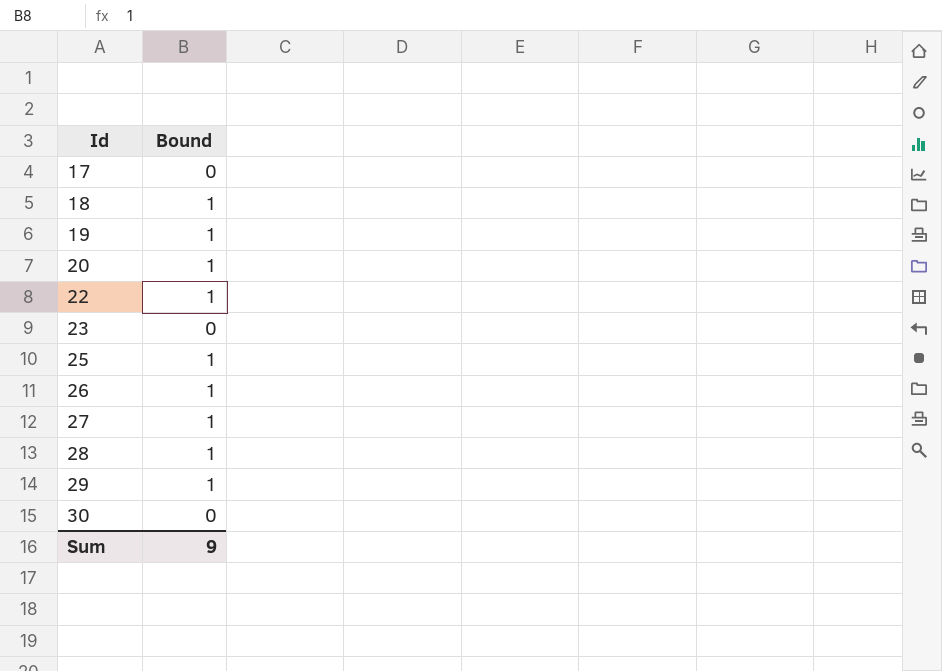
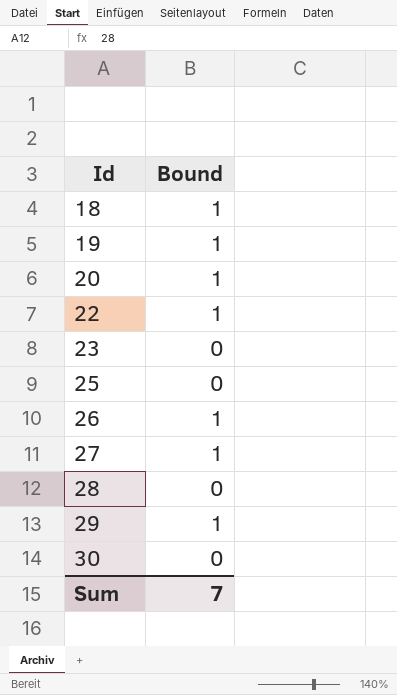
row 17: 0 -> none
25 | Bound: 1 -> 0
28 | Bound: 1 -> 0
Sum | Bound: 9 -> 7

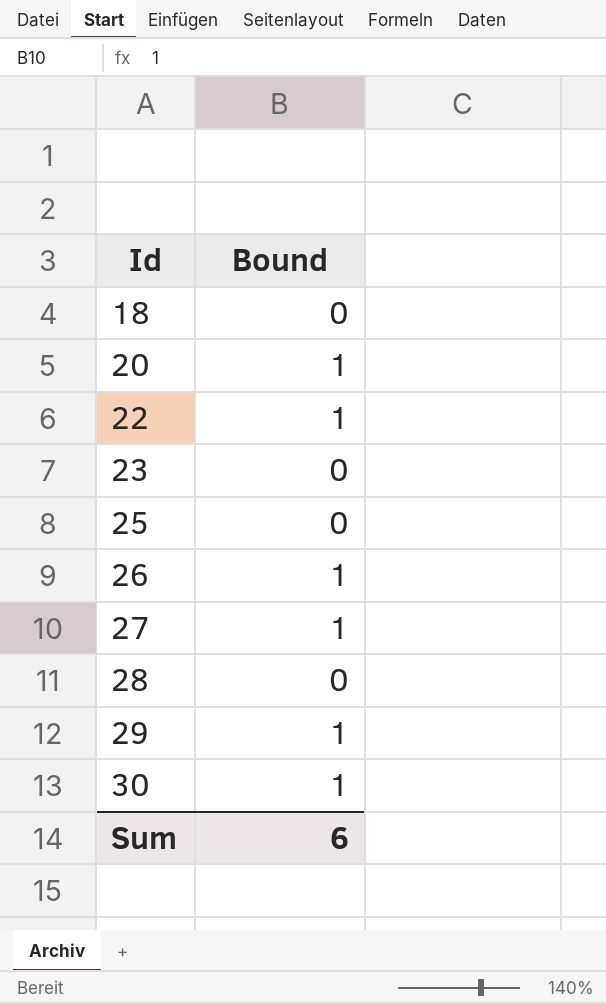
row 19: 1 -> none
18 | Bound: 1 -> 0
30 | Bound: 0 -> 1
Sum | Bound: 7 -> 6

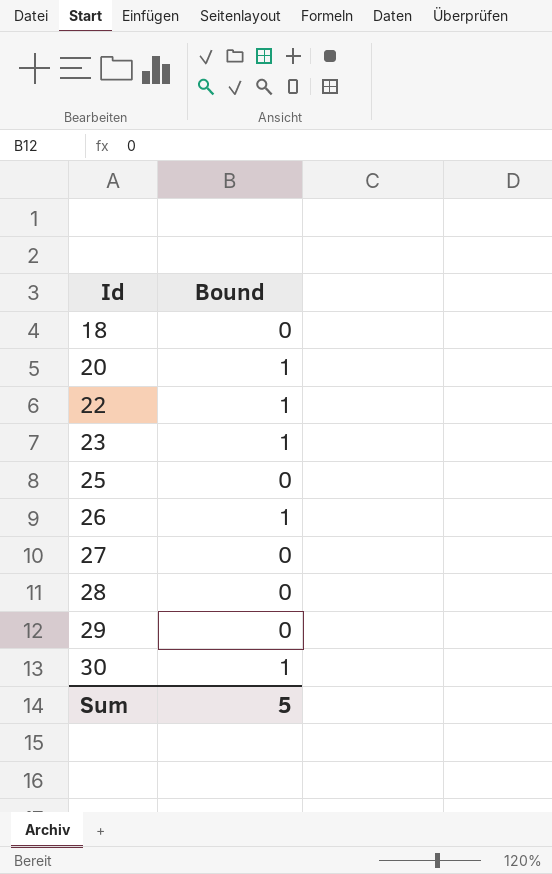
23 | Bound: 0 -> 1
27 | Bound: 1 -> 0
29 | Bound: 1 -> 0
Sum | Bound: 6 -> 5

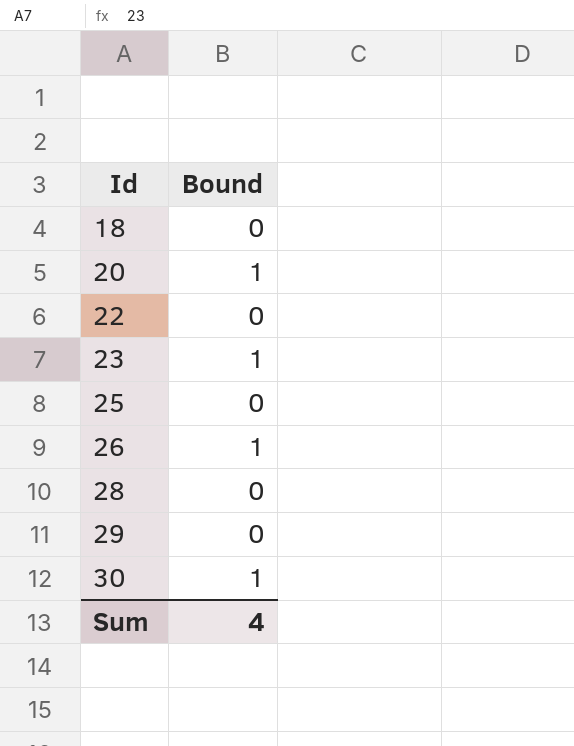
row 27: 0 -> none
22 | Bound: 1 -> 0
Sum | Bound: 5 -> 4

